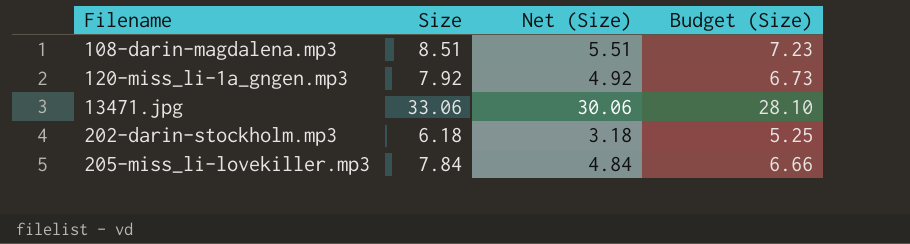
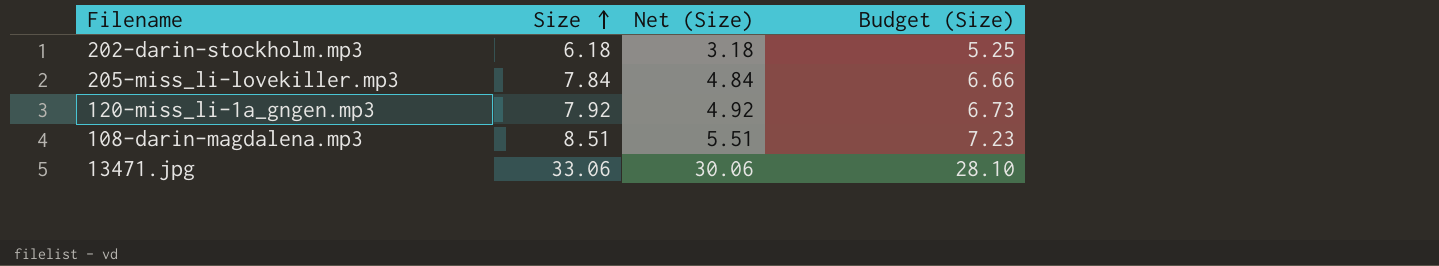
row order: none -> Size ascending

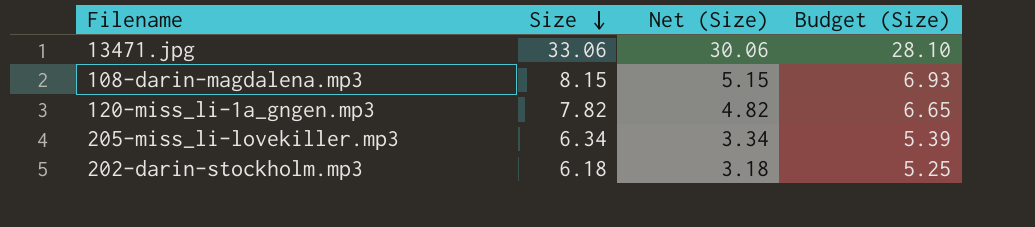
row order: Size ascending -> Size descending
108-darin-magdalena.mp3 | Size: 8.51 -> 8.15
108-darin-magdalena.mp3 | Net (Size): 5.51 -> 5.15
108-darin-magdalena.mp3 | Budget (Size): 7.23 -> 6.93
120-miss_li-1a_gngen.mp3 | Size: 7.92 -> 7.82
120-miss_li-1a_gngen.mp3 | Net (Size): 4.92 -> 4.82
120-miss_li-1a_gngen.mp3 | Budget (Size): 6.73 -> 6.65
205-miss_li-lovekiller.mp3 | Size: 7.84 -> 6.34
205-miss_li-lovekiller.mp3 | Net (Size): 4.84 -> 3.34
205-miss_li-lovekiller.mp3 | Budget (Size): 6.66 -> 5.39

